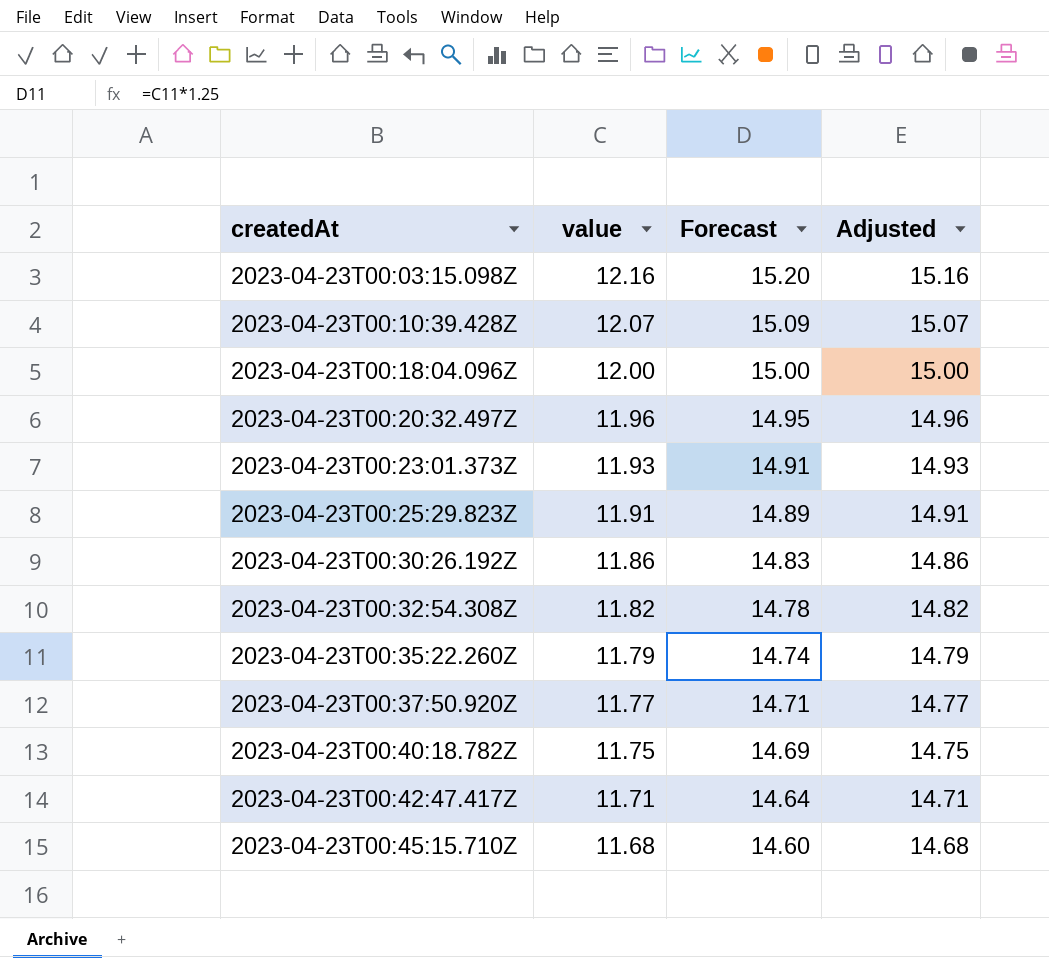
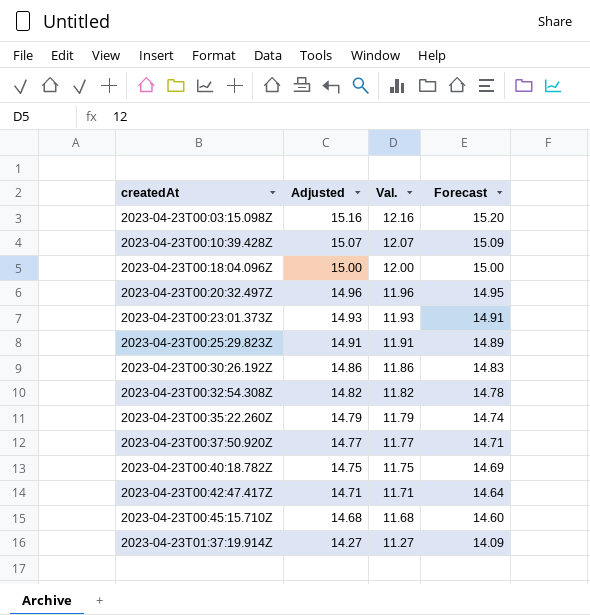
column Adjusted | position: 4 -> 2
column name: value -> Val.
row 2023-04-23T01:37:19.914Z: none -> 14.27 | 11.27 | 14.09

